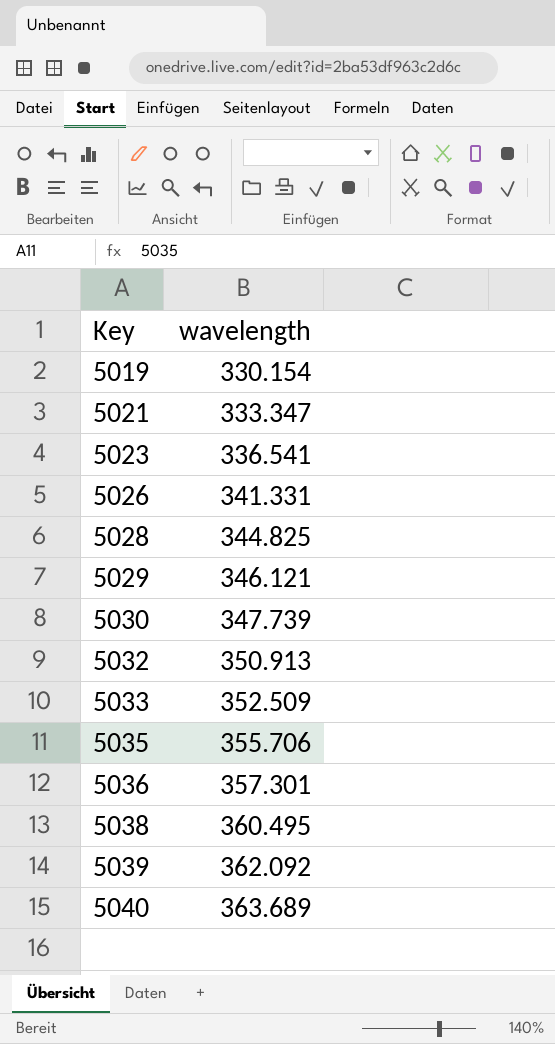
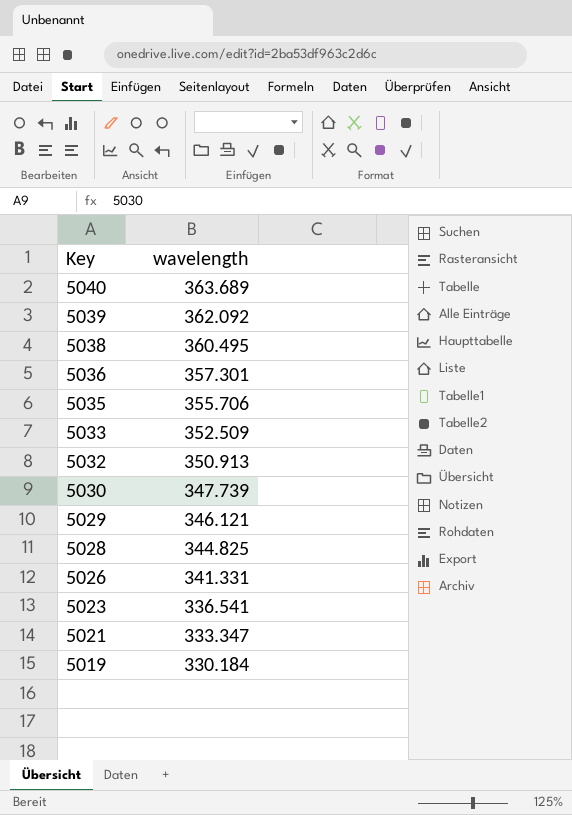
row order: Key ascending -> Key descending
5019 | wavelength: 330.154 -> 330.184

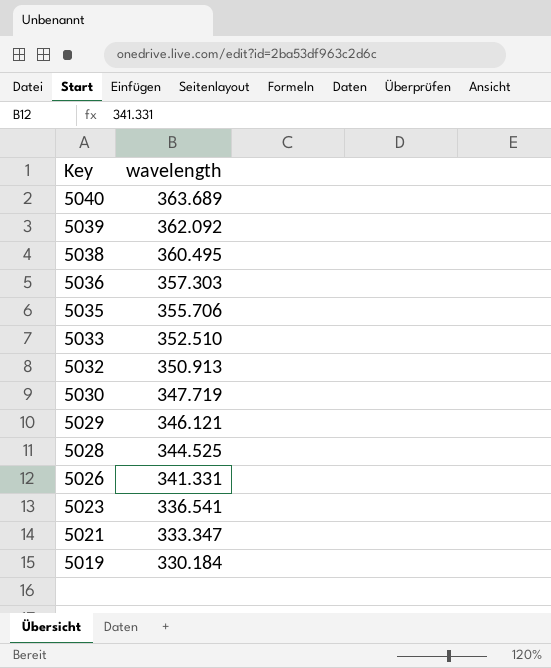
5036 | wavelength: 357.301 -> 357.303
5033 | wavelength: 352.509 -> 352.510
5030 | wavelength: 347.739 -> 347.719
5028 | wavelength: 344.825 -> 344.525

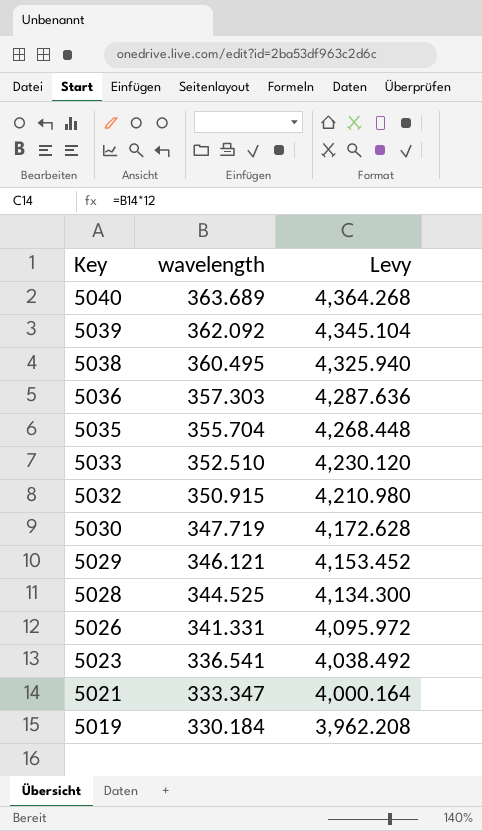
column Levy | formula: none -> [wavelength] * 12
5035 | wavelength: 355.706 -> 355.704
5032 | wavelength: 350.913 -> 350.915

